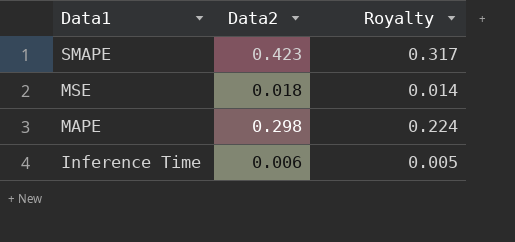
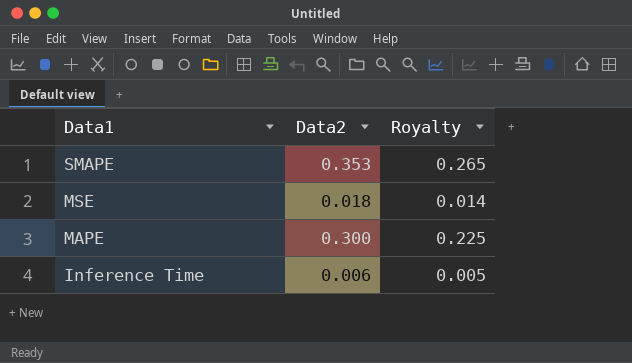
SMAPE | Data2: 0.423 -> 0.353
SMAPE | Royalty: 0.317 -> 0.265
MAPE | Data2: 0.298 -> 0.300
MAPE | Royalty: 0.224 -> 0.225

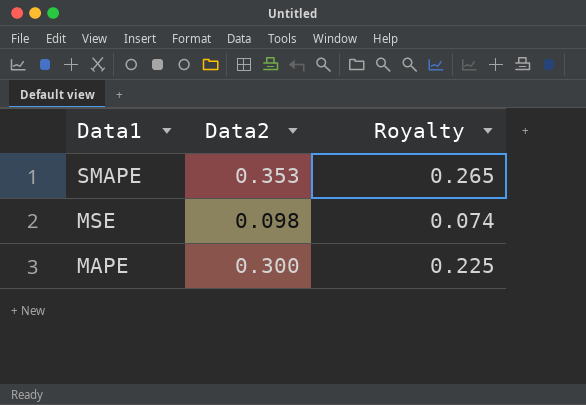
row Inference Time: 0.006 | 0.005 -> none
MSE | Data2: 0.018 -> 0.098
MSE | Royalty: 0.014 -> 0.074

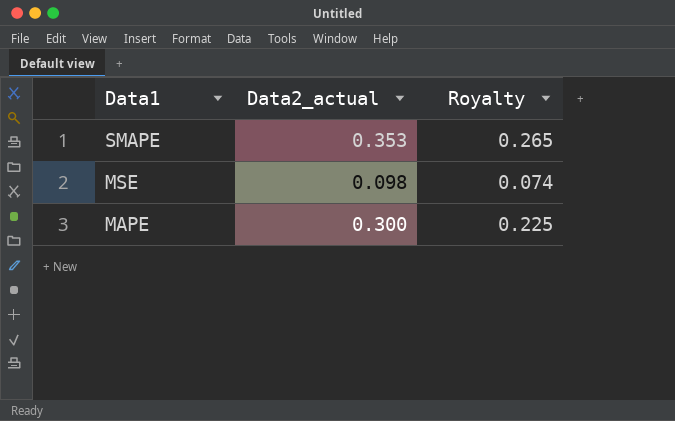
column name: Data2 -> Data2_actual

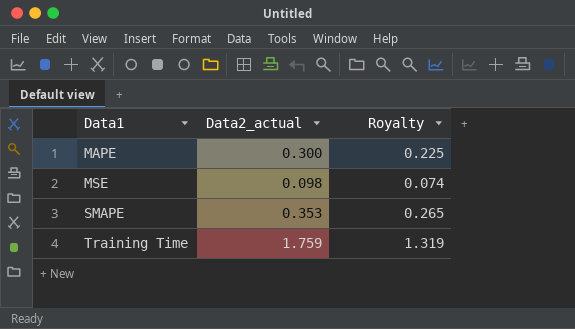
row order: Data1 descending -> Data1 ascending
row Training Time: none -> 1.759 | 1.319

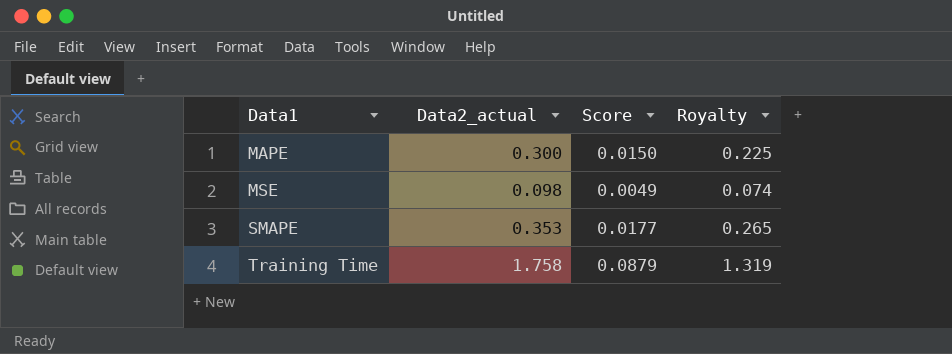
column Score | formula: none -> [Data2_actual] * 0.05
Training Time | Data2_actual: 1.759 -> 1.758

